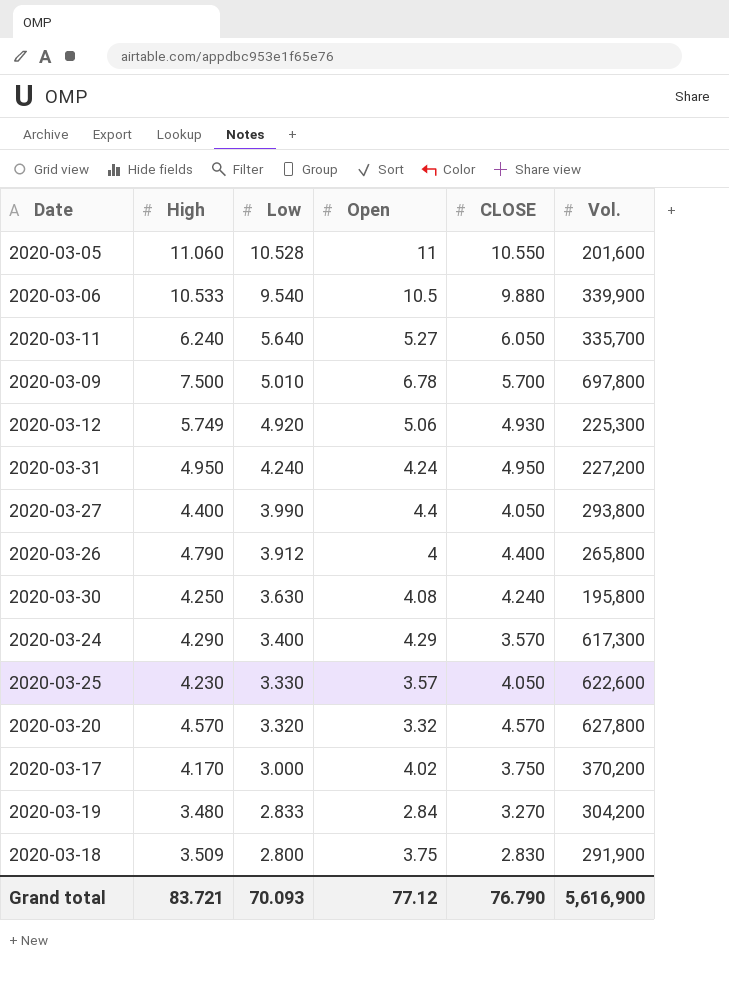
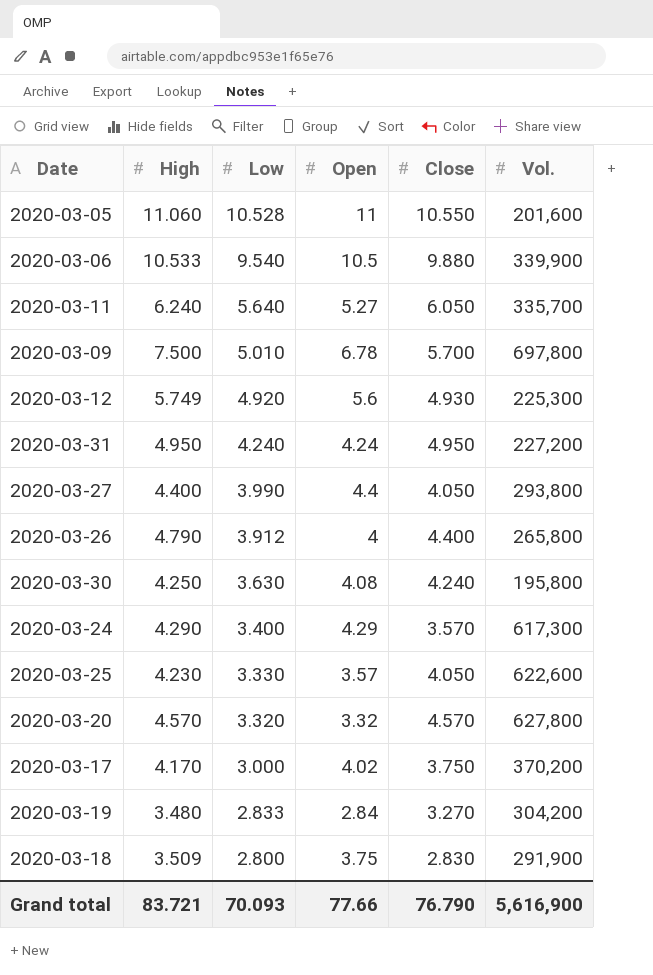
column name: CLOSE -> Close
2020-03-12 | Open: 5.06 -> 5.6
Grand total | Open: 77.12 -> 77.66

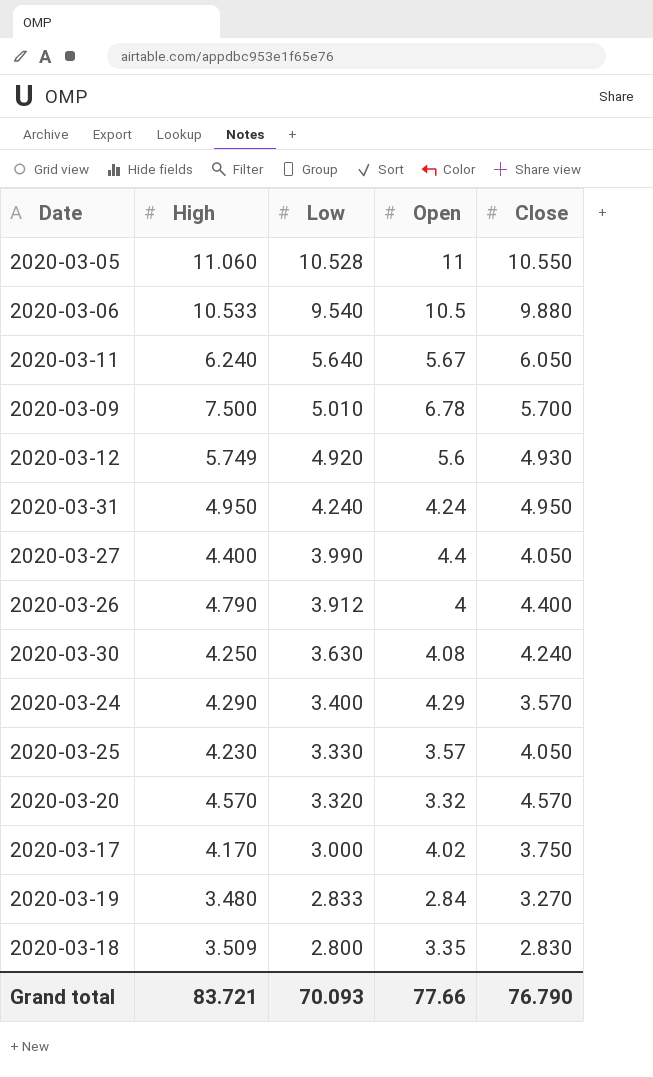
column Vol. | position: 6 -> none
2020-03-11 | Open: 5.27 -> 5.67
2020-03-18 | Open: 3.75 -> 3.35

